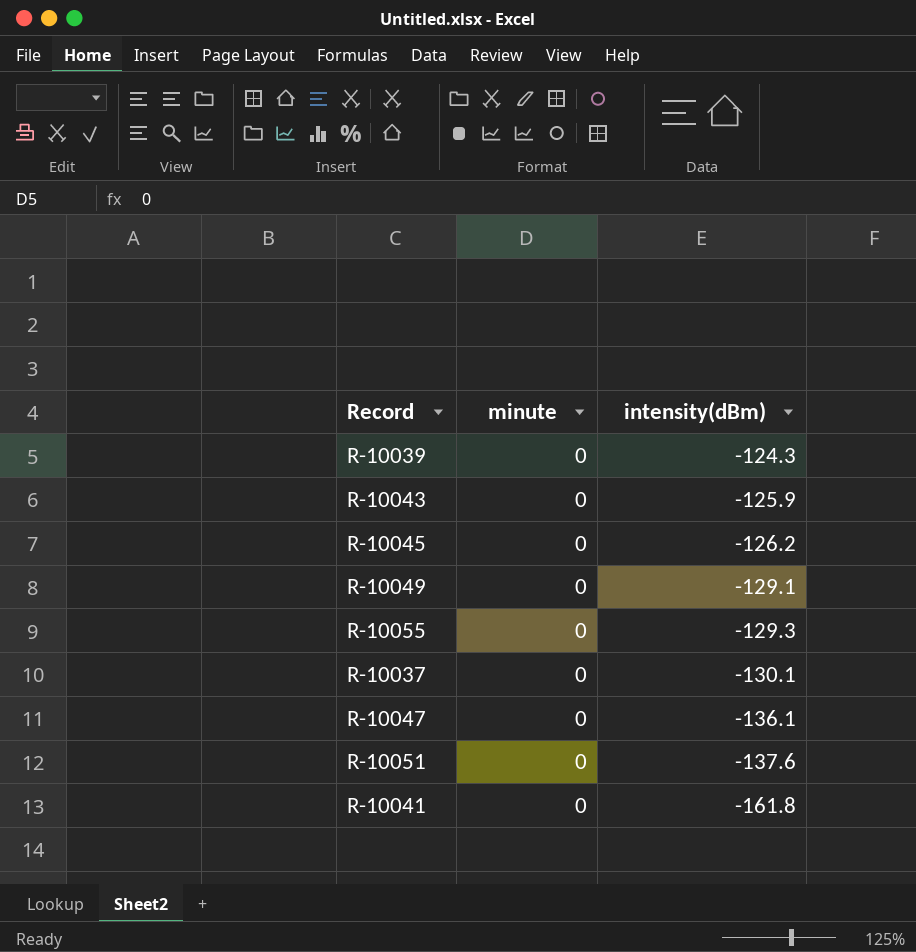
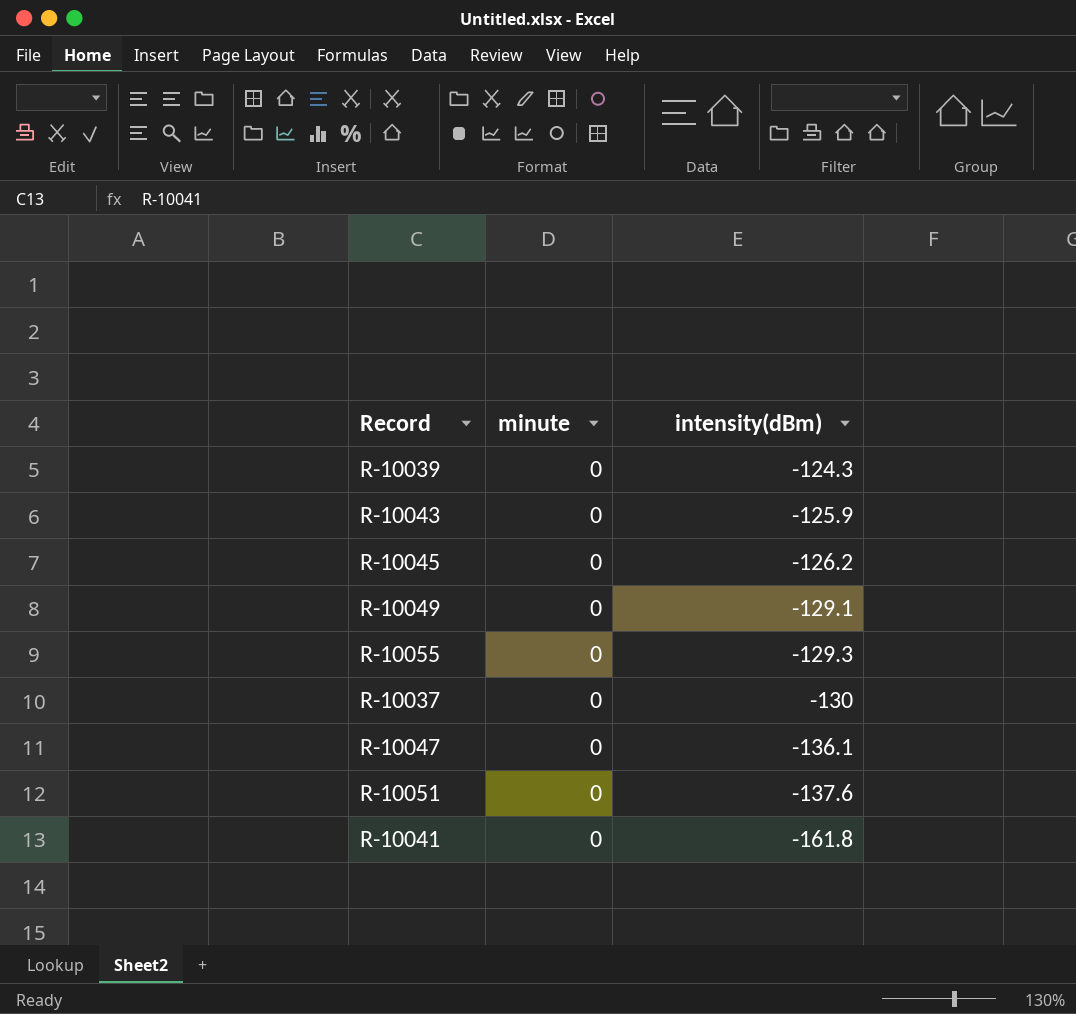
R-10037 | intensity(dBm): -130.1 -> -130

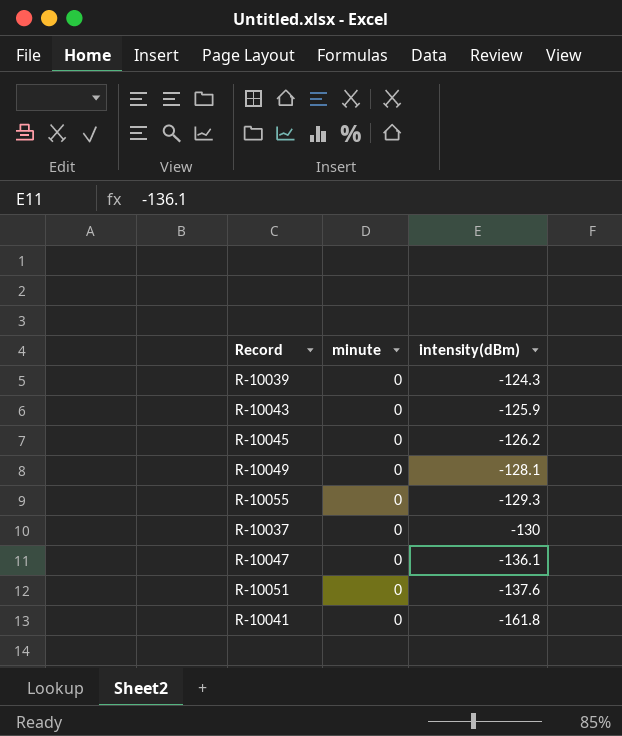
R-10049 | intensity(dBm): -129.1 -> -128.1

